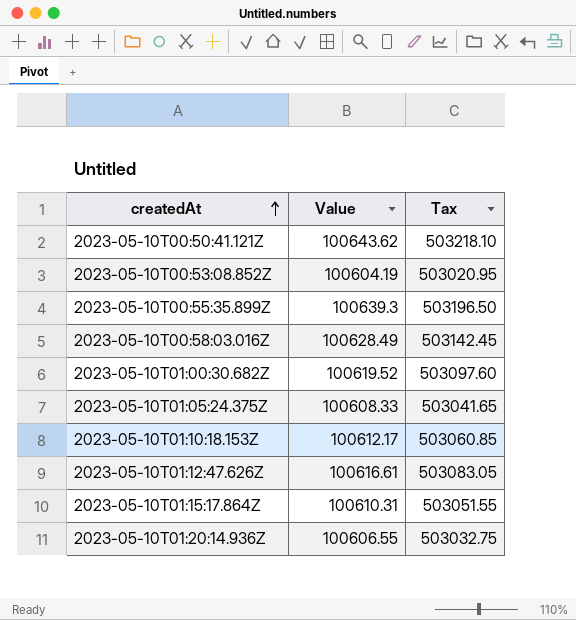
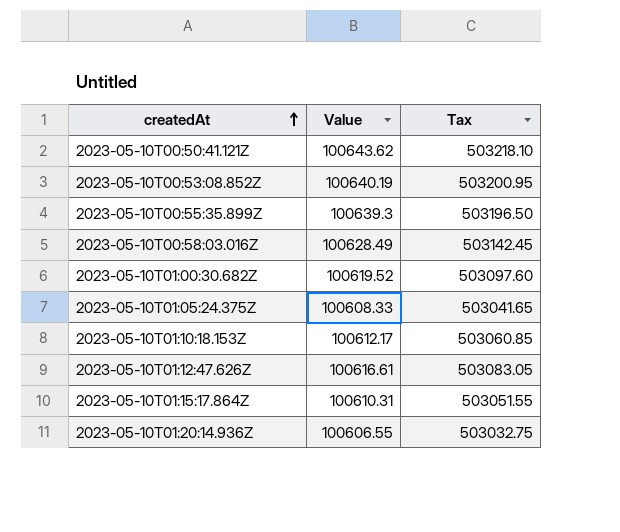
2023-05-10T00:53:08.852Z | Value: 100604.19 -> 100640.19
2023-05-10T00:53:08.852Z | Tax: 503020.95 -> 503200.95

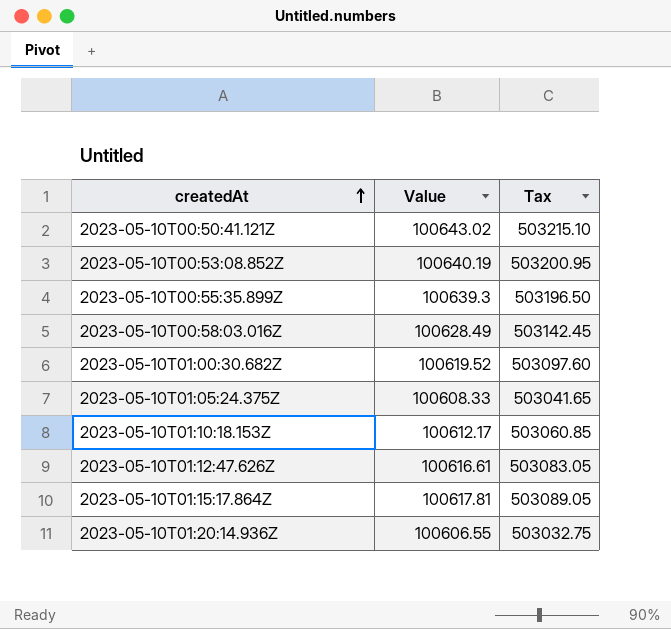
2023-05-10T00:50:41.121Z | Value: 100643.62 -> 100643.02
2023-05-10T00:50:41.121Z | Tax: 503218.10 -> 503215.10
2023-05-10T01:15:17.864Z | Value: 100610.31 -> 100617.81
2023-05-10T01:15:17.864Z | Tax: 503051.55 -> 503089.05

